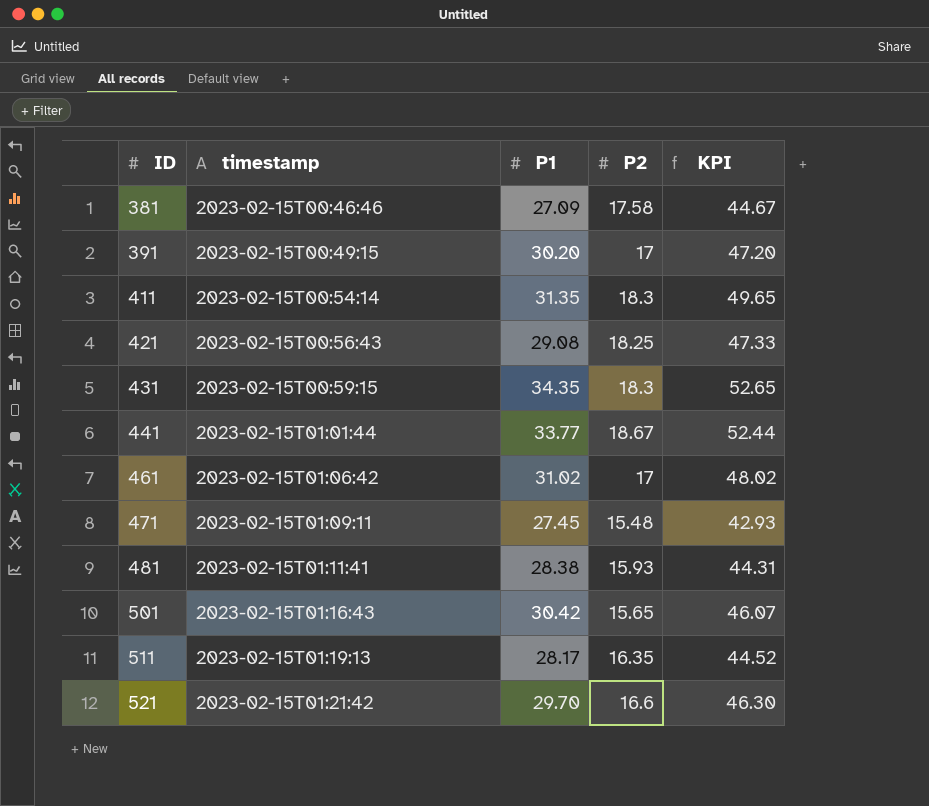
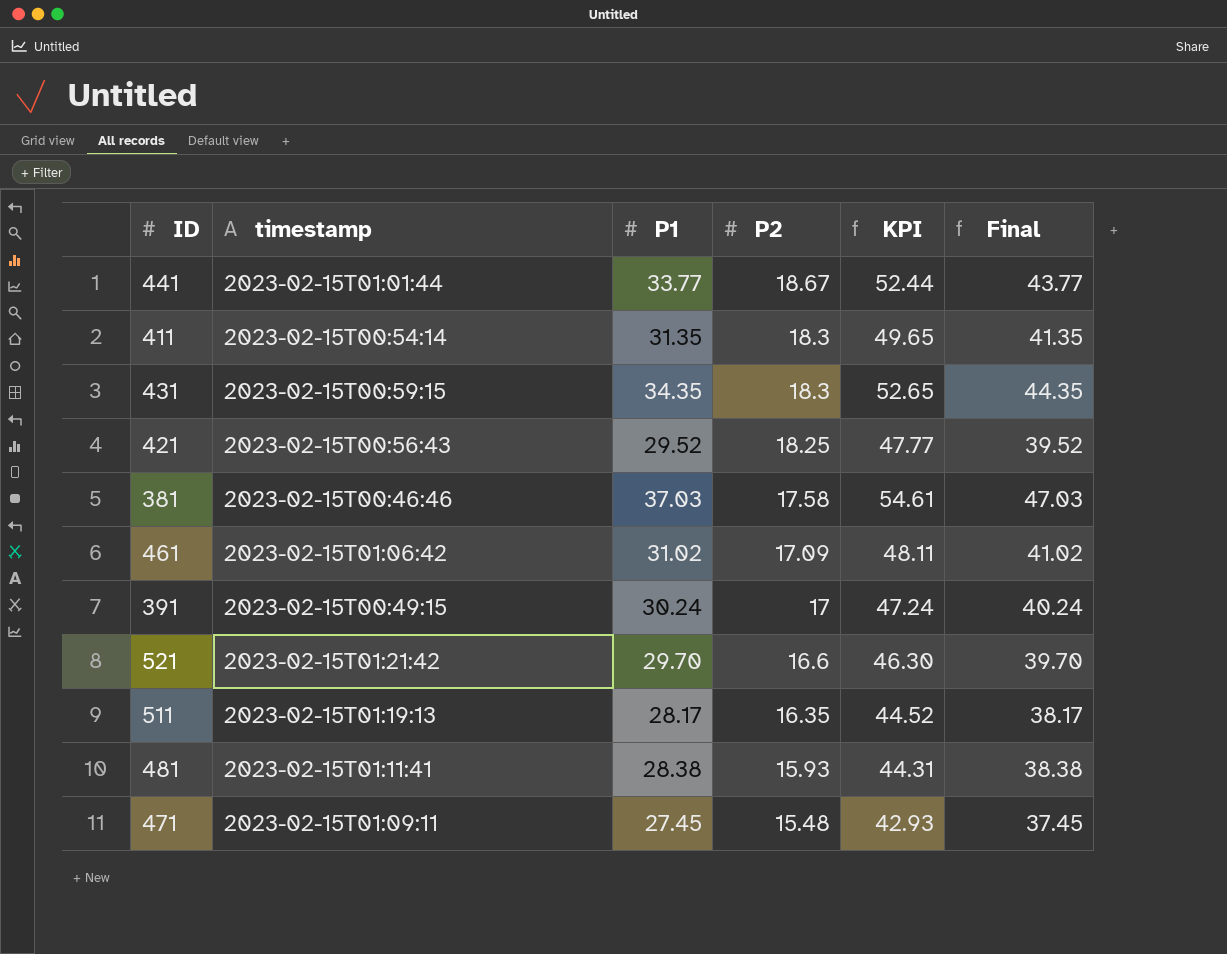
row order: ID ascending -> P2 descending
column Final | formula: none -> [P1] + 10
row 501: 2023-02-15T01:16:43 | 30.42 | 15.65 | 46.07 -> none
421 | P1: 29.08 -> 29.52
421 | KPI: 47.33 -> 47.77
381 | P1: 27.09 -> 37.03
381 | KPI: 44.67 -> 54.61
461 | P2: 17 -> 17.09
461 | KPI: 48.02 -> 48.11
391 | P1: 30.20 -> 30.24
391 | KPI: 47.20 -> 47.24

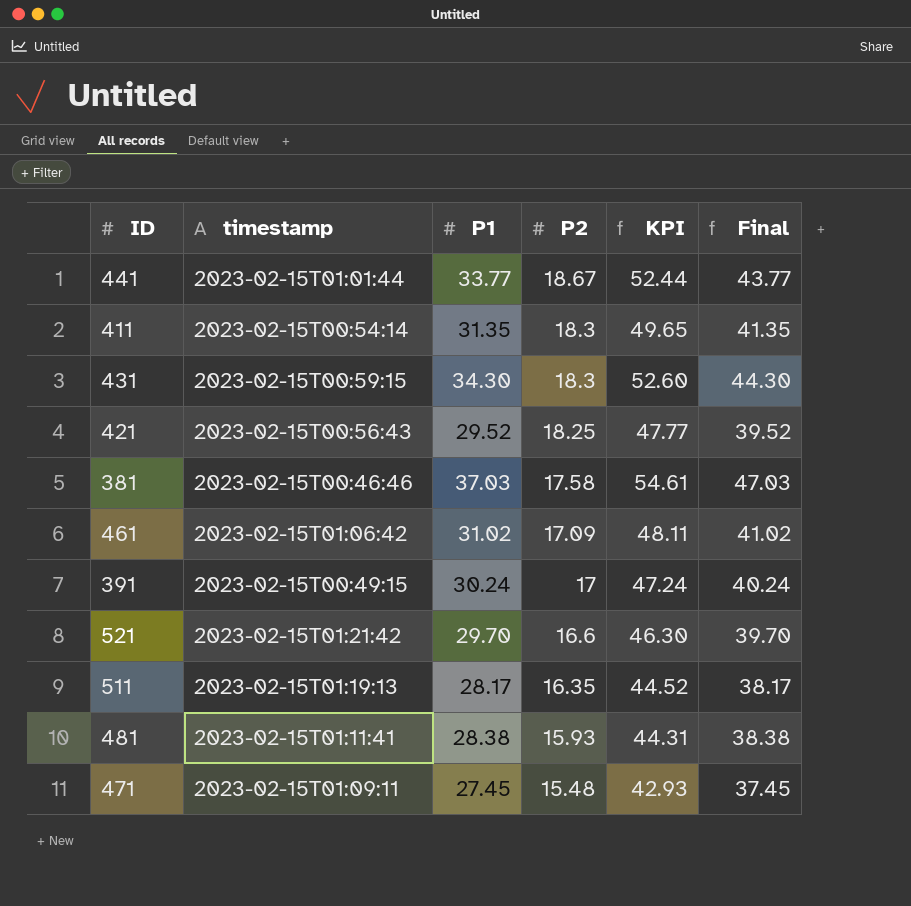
431 | P1: 34.35 -> 34.30
431 | KPI: 52.65 -> 52.60
431 | Final: 44.35 -> 44.30

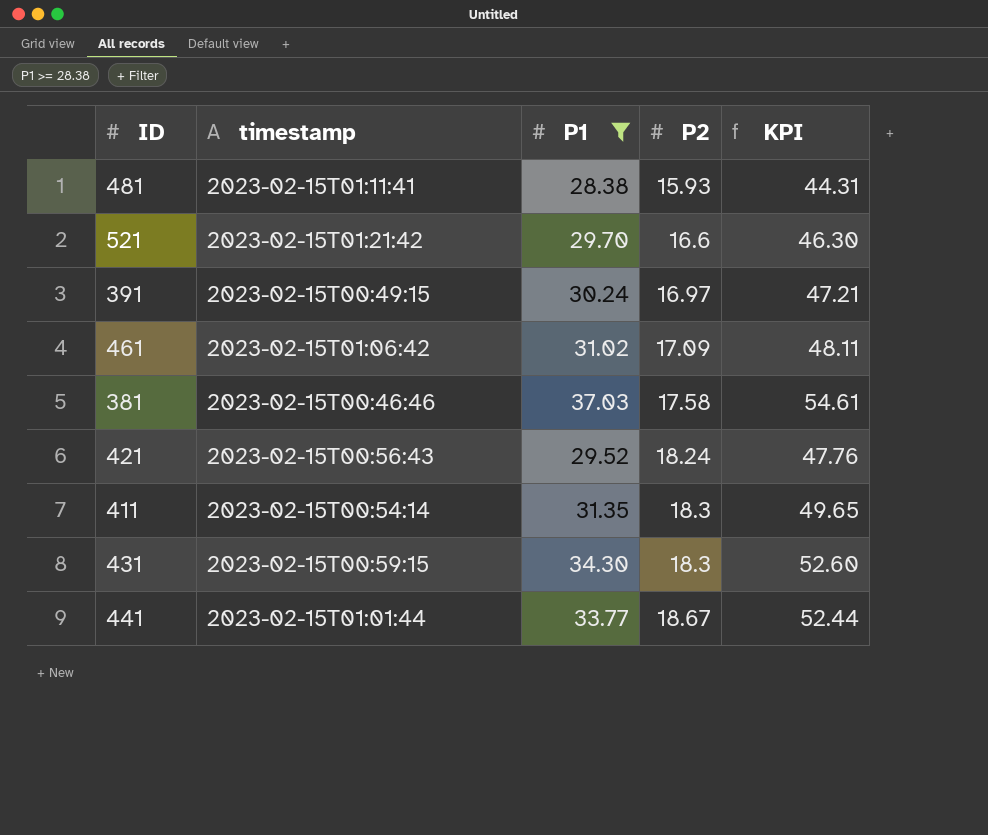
filter: none -> P1 >= 28.38
row order: P2 descending -> P2 ascending
column Final | formula: [P1] + 10 -> none
391 | P2: 17 -> 16.97
391 | KPI: 47.24 -> 47.21
421 | P2: 18.25 -> 18.24
421 | KPI: 47.77 -> 47.76

